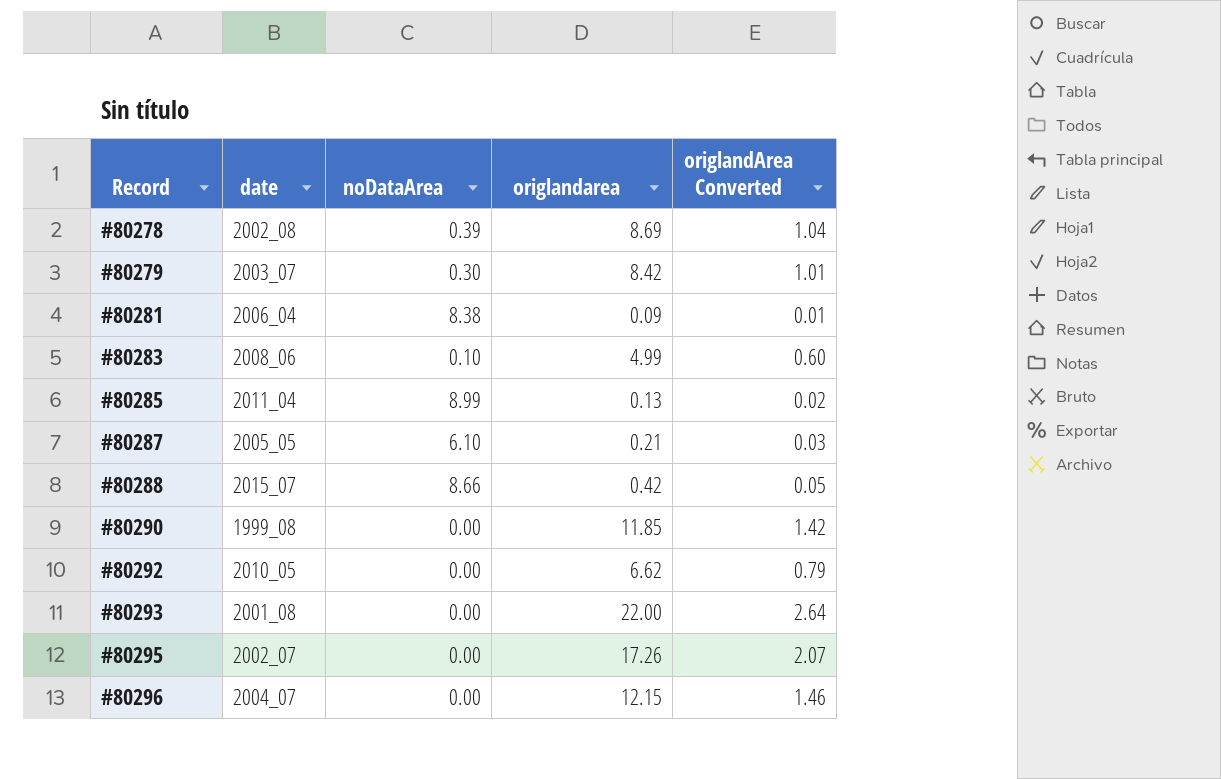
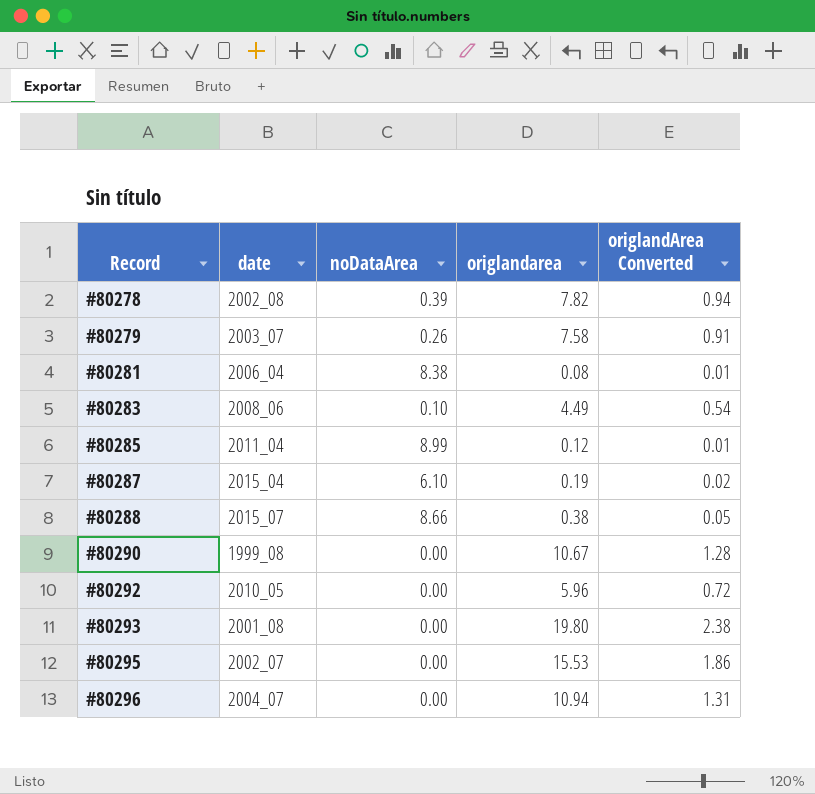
#80278 | origlandarea: 8.69 -> 7.82
#80278 | origlandArea Converted: 1.04 -> 0.94
#80279 | noDataArea: 0.30 -> 0.26
#80279 | origlandarea: 8.42 -> 7.58
#80279 | origlandArea Converted: 1.01 -> 0.91
#80281 | origlandarea: 0.09 -> 0.08
#80283 | origlandarea: 4.99 -> 4.49
#80283 | origlandArea Converted: 0.60 -> 0.54
#80285 | origlandarea: 0.13 -> 0.12
#80285 | origlandArea Converted: 0.02 -> 0.01
#80287 | date: 2005_05 -> 2015_04
#80287 | origlandarea: 0.21 -> 0.19
#80287 | origlandArea Converted: 0.03 -> 0.02
#80288 | origlandarea: 0.42 -> 0.38
#80290 | origlandarea: 11.85 -> 10.67
#80290 | origlandArea Converted: 1.42 -> 1.28
#80292 | origlandarea: 6.62 -> 5.96
#80292 | origlandArea Converted: 0.79 -> 0.72
#80293 | origlandarea: 22.00 -> 19.80
#80293 | origlandArea Converted: 2.64 -> 2.38
#80295 | origlandarea: 17.26 -> 15.53
#80295 | origlandArea Converted: 2.07 -> 1.86
#80296 | origlandarea: 12.15 -> 10.94
#80296 | origlandArea Converted: 1.46 -> 1.31

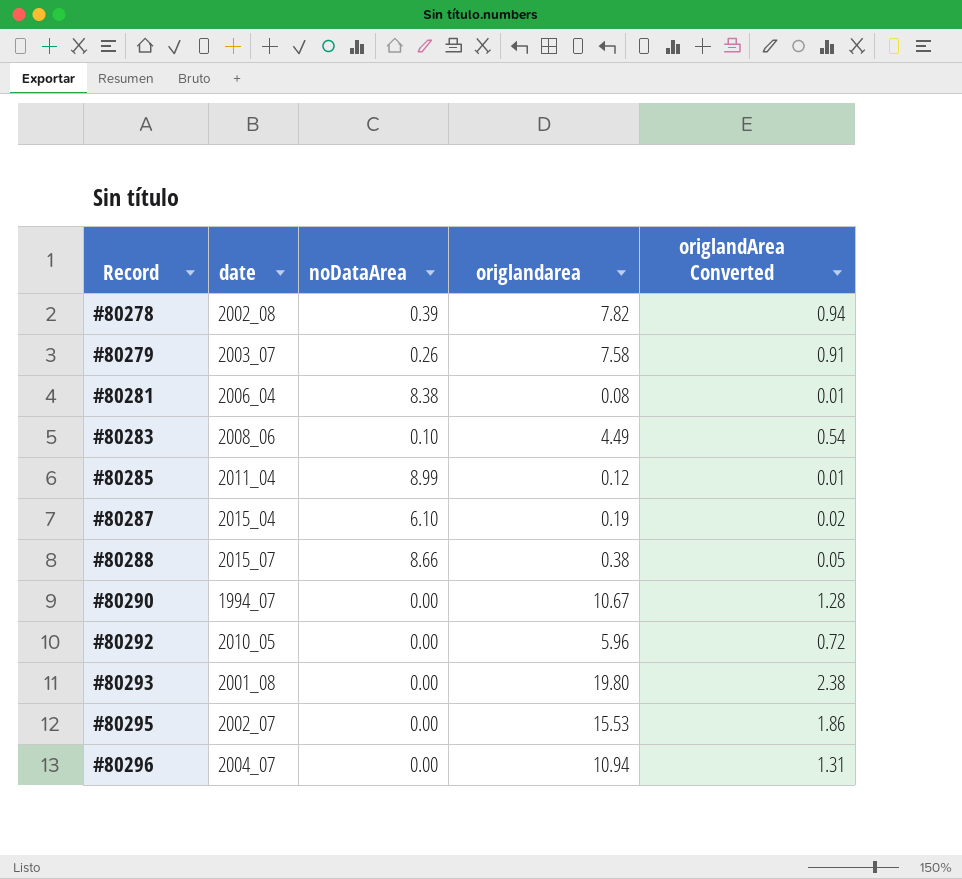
#80290 | date: 1999_08 -> 1994_07

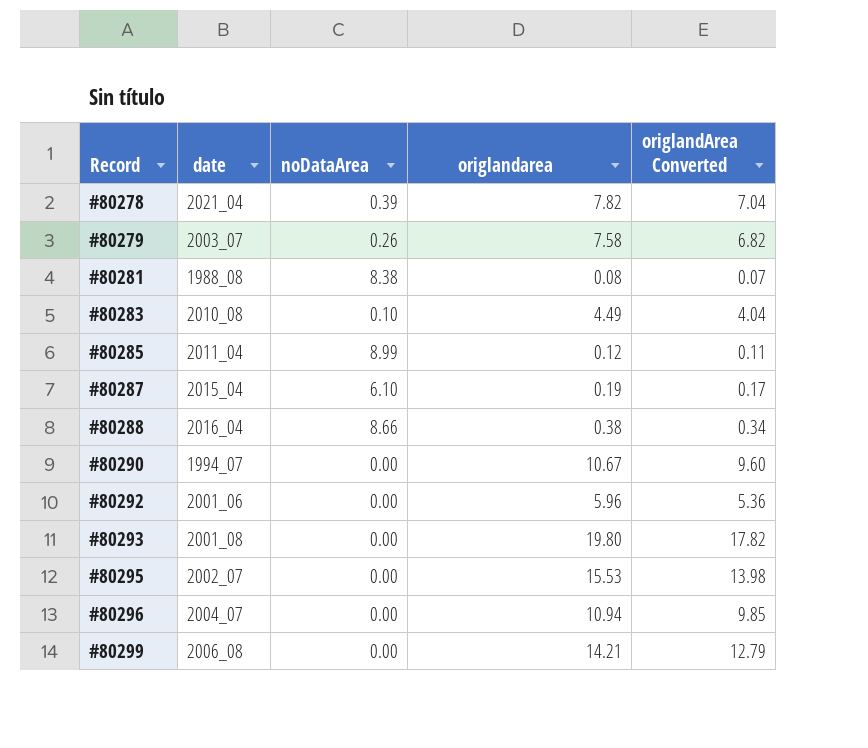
column origlandArea Converted | formula: [origlandarea] * 0.12 -> [origlandarea] * 0.9
#80278 | date: 2002_08 -> 2021_04
#80281 | date: 2006_04 -> 1988_08
#80283 | date: 2008_06 -> 2010_08
#80288 | date: 2015_07 -> 2016_04
#80292 | date: 2010_05 -> 2001_06
row #80299: none -> 2006_08 | 0.00 | 14.21 | 12.79

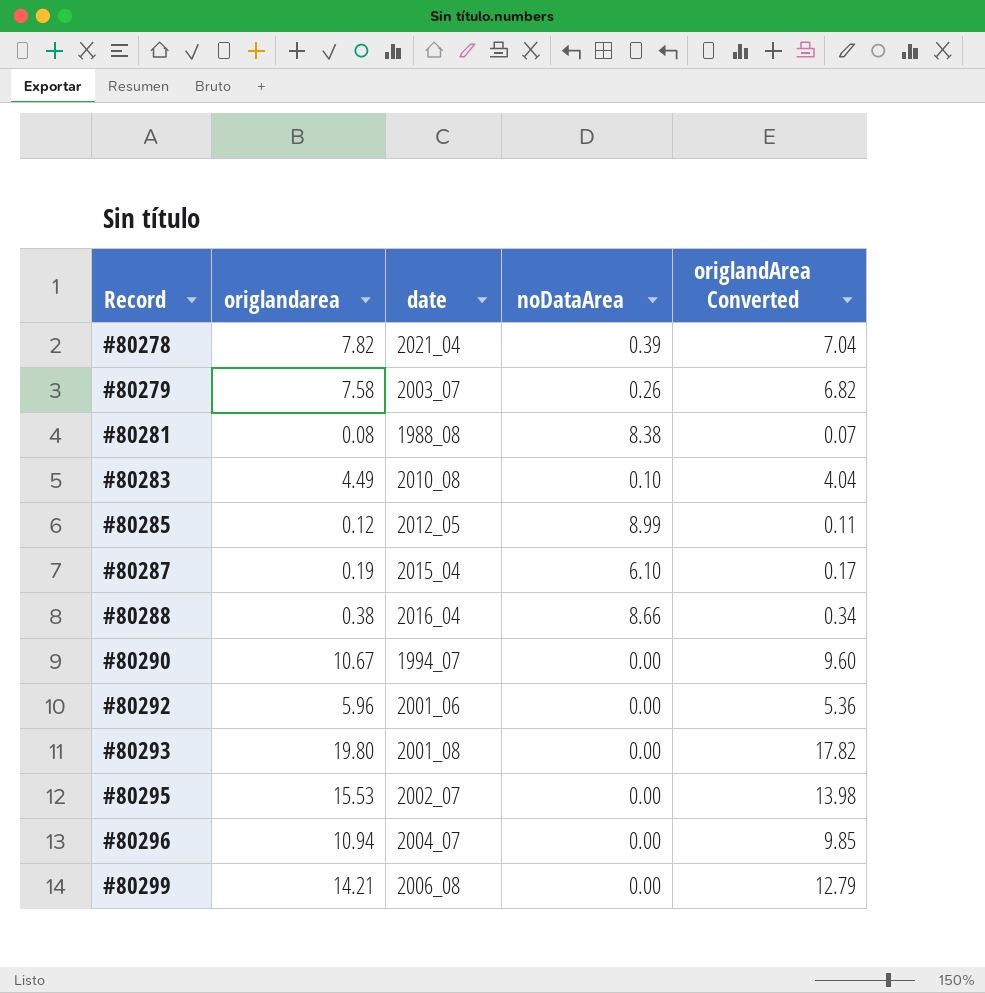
column origlandarea | position: 4 -> 2
#80285 | date: 2011_04 -> 2012_05

